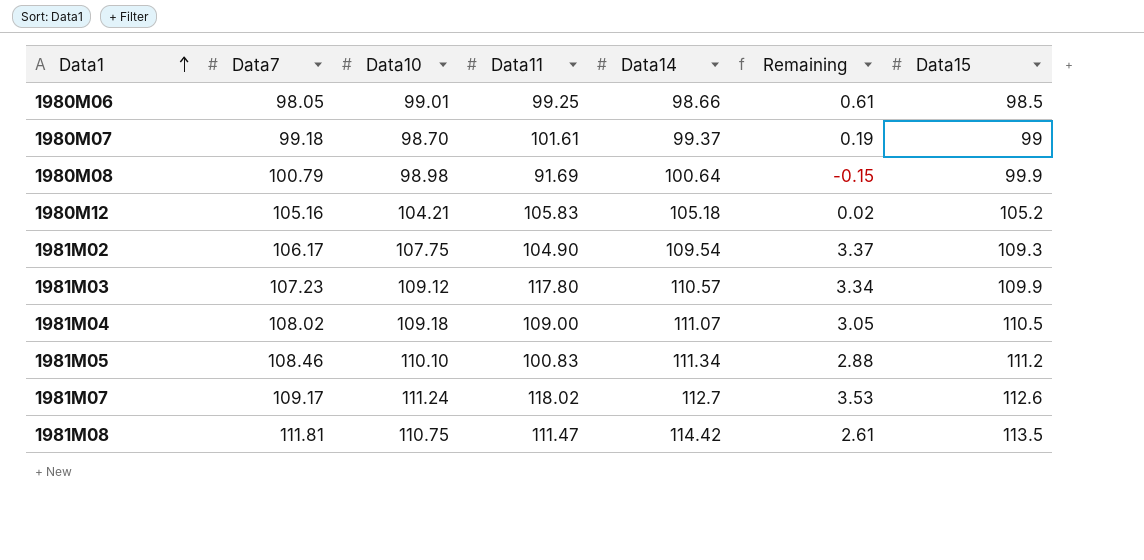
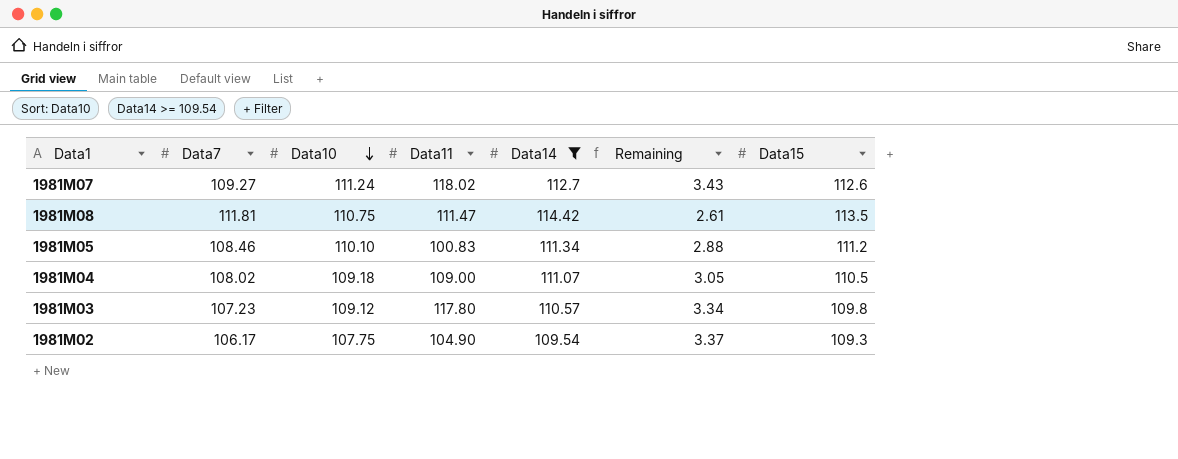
filter: none -> Data14 >= 109.54
row order: Data1 ascending -> Data10 descending
1981M07 | Data7: 109.17 -> 109.27
1981M07 | Remaining: 3.53 -> 3.43
1981M03 | Data15: 109.9 -> 109.8

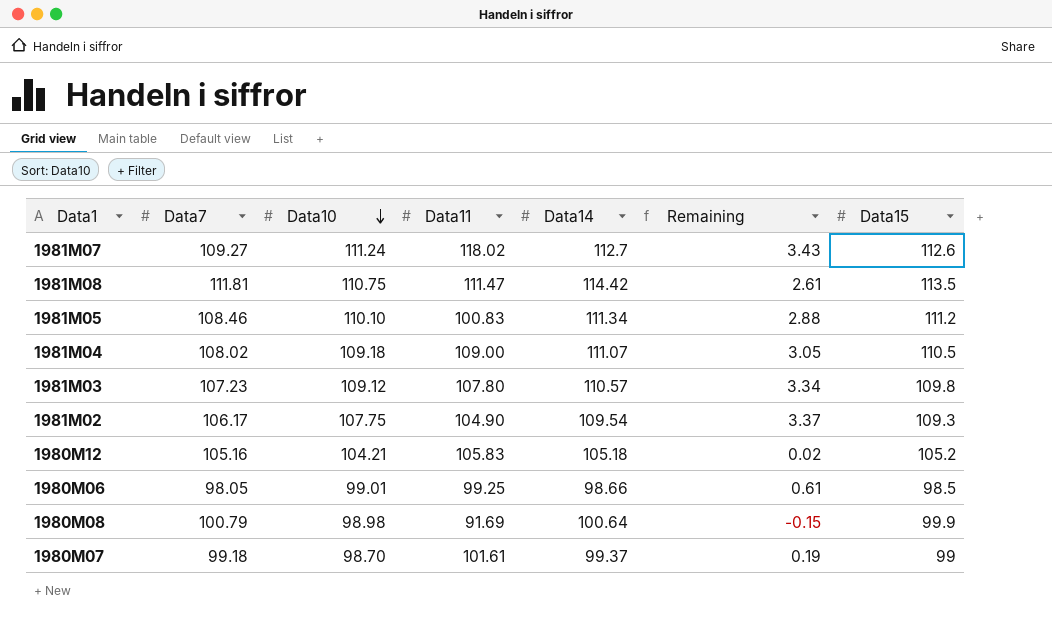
filter: Data14 >= 109.54 -> none
1981M03 | Data11: 117.80 -> 107.80

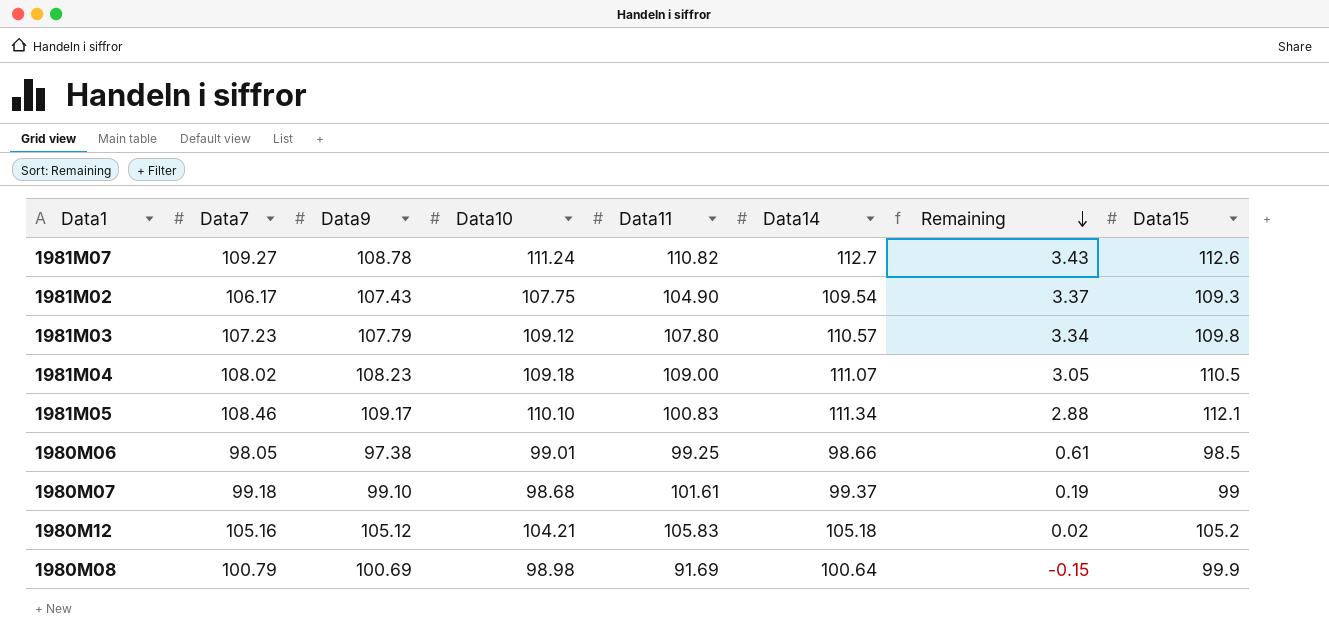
row order: Data10 descending -> Remaining descending
column Data9 | position: none -> 3
row 1981M08: 111.81 | 110.75 | 111.47 | 114.42 | 2.61 | 113.5 -> none
1981M07 | Data11: 118.02 -> 110.82
1981M05 | Data15: 111.2 -> 112.1
1980M07 | Data10: 98.70 -> 98.68

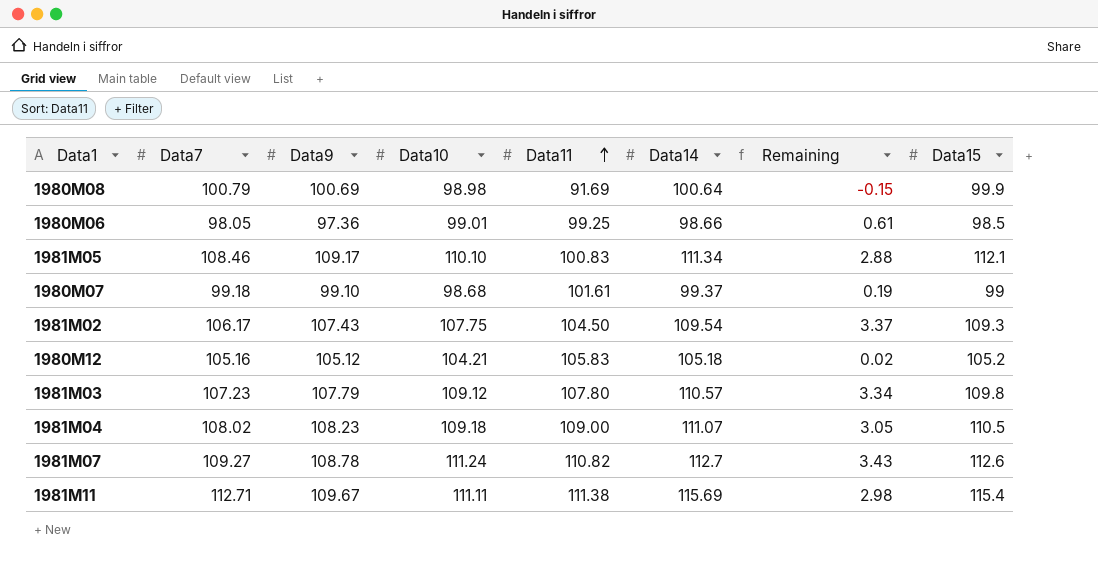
row order: Remaining descending -> Data11 ascending
1980M06 | Data9: 97.38 -> 97.36
1981M02 | Data11: 104.90 -> 104.50
row 1981M11: none -> 112.71 | 109.67 | 111.11 | 111.38 | 115.69 | 2.98 | 115.4

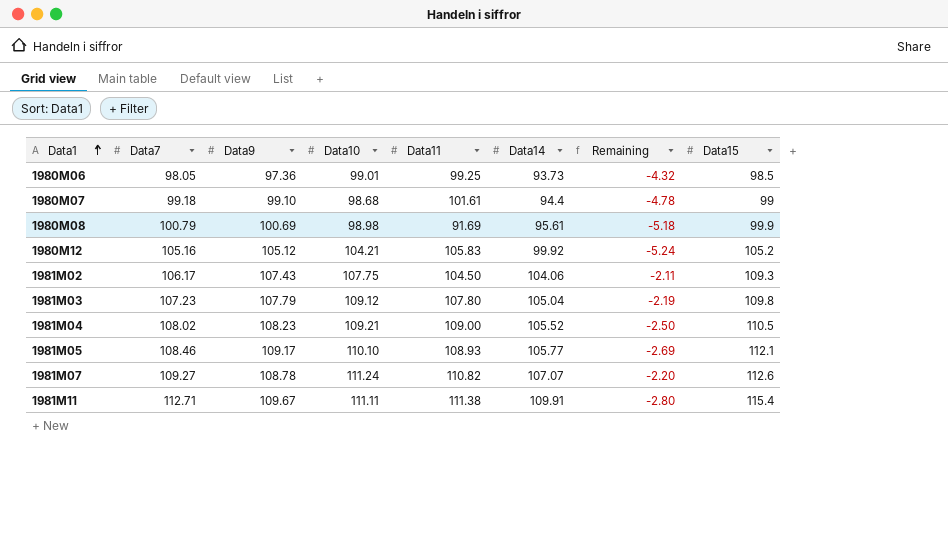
row order: Data11 ascending -> Data1 ascending
1980M06 | Data14: 98.66 -> 93.73
1980M06 | Remaining: 0.61 -> -4.32
1980M07 | Data14: 99.37 -> 94.4
1980M07 | Remaining: 0.19 -> -4.78
1980M08 | Data14: 100.64 -> 95.61
1980M08 | Remaining: -0.15 -> -5.18
1980M12 | Data14: 105.18 -> 99.92
1980M12 | Remaining: 0.02 -> -5.24
1981M02 | Data14: 109.54 -> 104.06
1981M02 | Remaining: 3.37 -> -2.11
1981M03 | Data14: 110.57 -> 105.04
1981M03 | Remaining: 3.34 -> -2.19
1981M04 | Data10: 109.18 -> 109.21
1981M04 | Data14: 111.07 -> 105.52
1981M04 | Remaining: 3.05 -> -2.50
1981M05 | Data11: 100.83 -> 108.93
1981M05 | Data14: 111.34 -> 105.77
1981M05 | Remaining: 2.88 -> -2.69
1981M07 | Data14: 112.7 -> 107.07
1981M07 | Remaining: 3.43 -> -2.20
1981M11 | Data14: 115.69 -> 109.91
1981M11 | Remaining: 2.98 -> -2.80

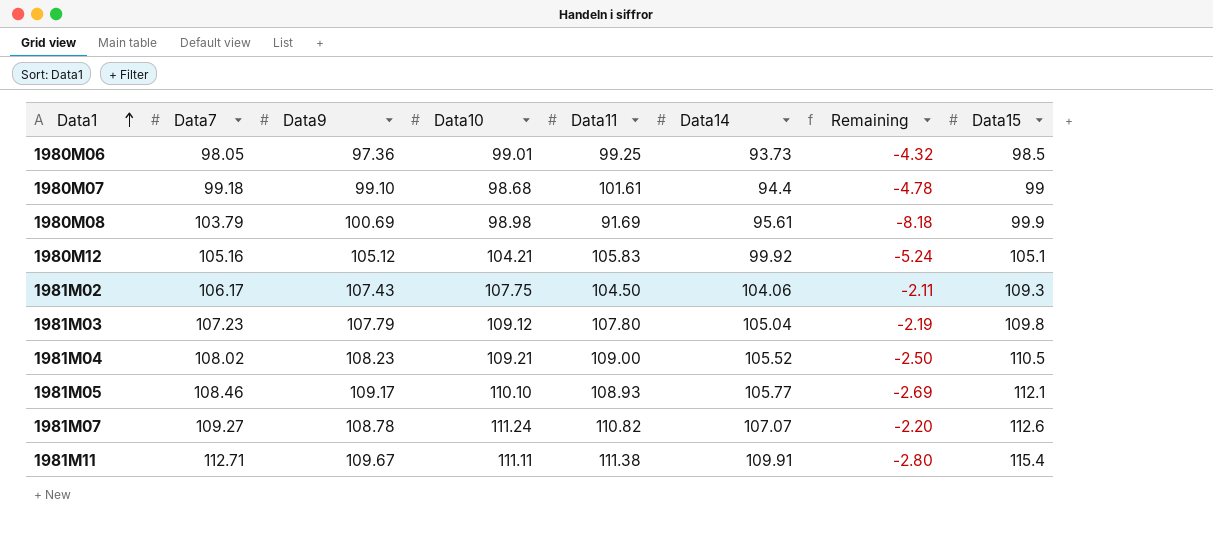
1980M08 | Data7: 100.79 -> 103.79
1980M08 | Remaining: -5.18 -> -8.18
1980M12 | Data15: 105.2 -> 105.1

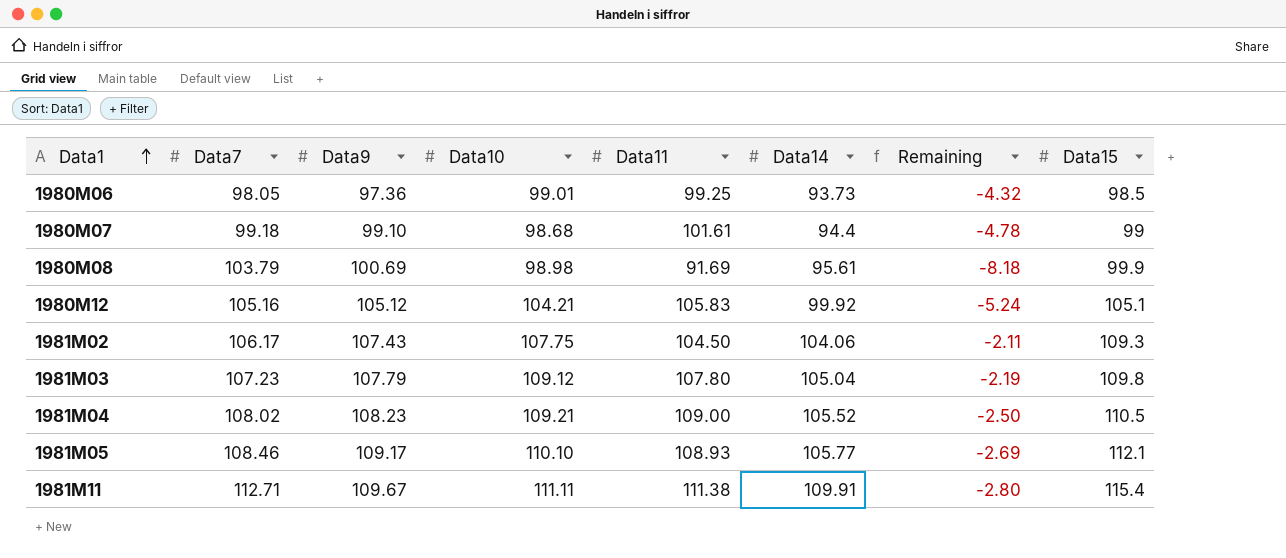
row 1981M07: 109.27 | 108.78 | 111.24 | 110.82 | 107.07 | -2.20 | 112.6 -> none

